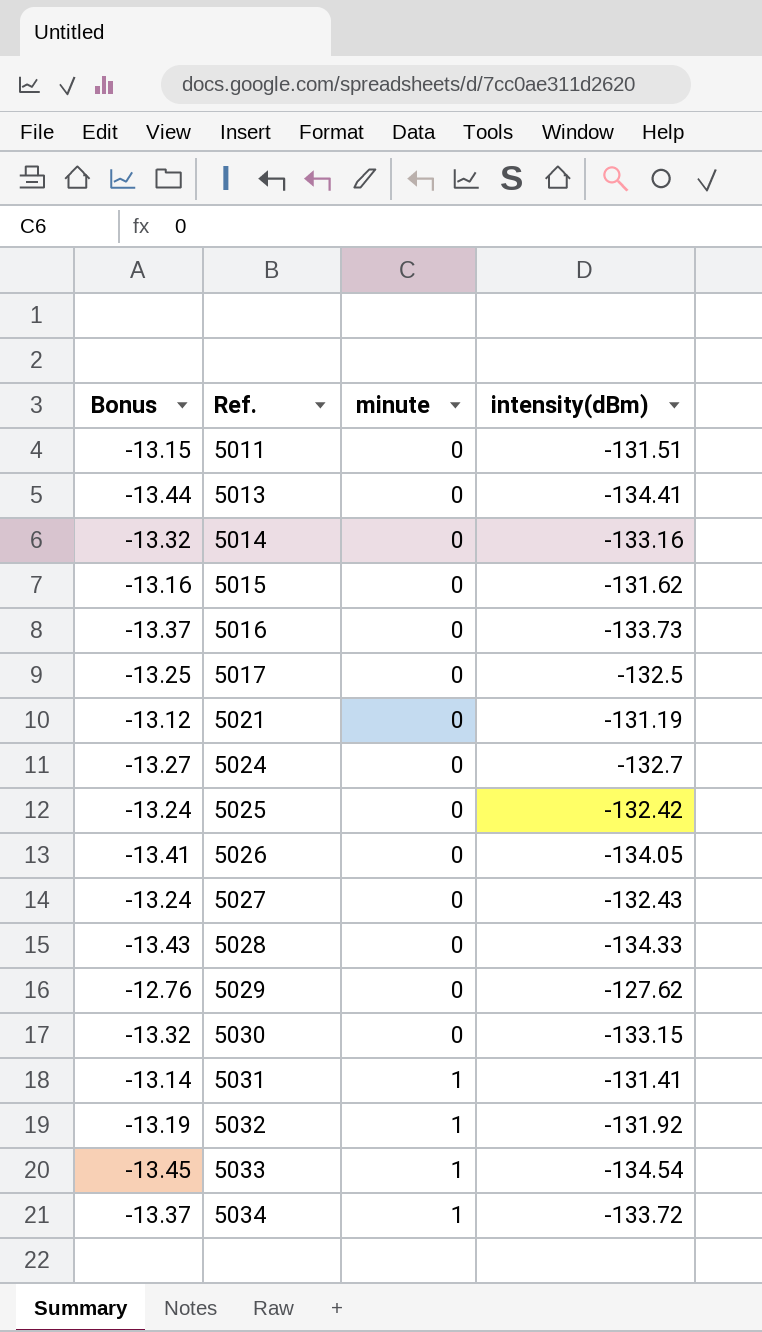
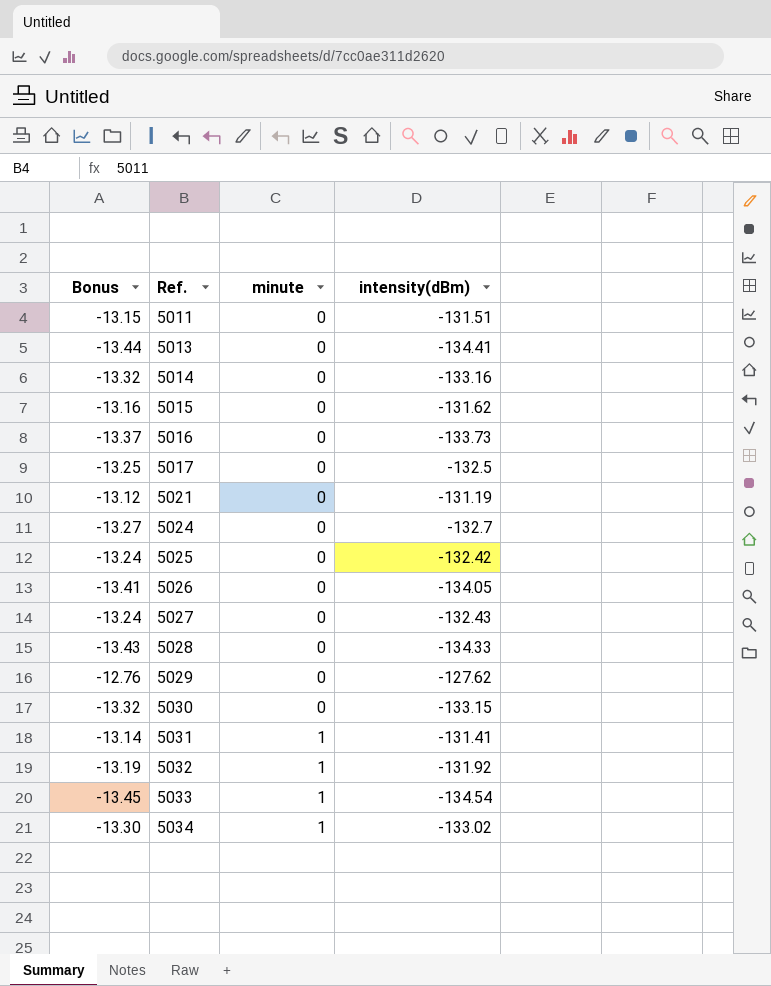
5034 | Bonus: -13.37 -> -13.30
5034 | intensity(dBm): -133.72 -> -133.02

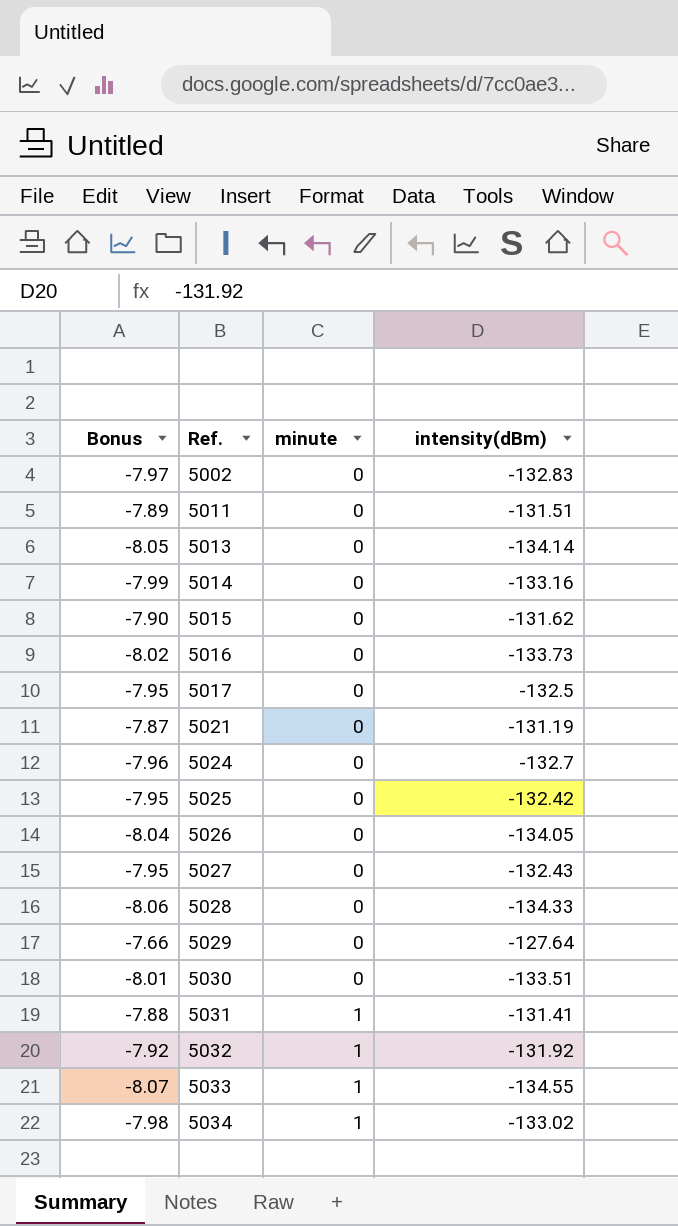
column Bonus | formula: [intensity(dBm)] * 0.1 -> [intensity(dBm)] * 0.06
row 5002: none -> -7.97 | 0 | -132.83
5013 | intensity(dBm): -134.41 -> -134.14
5029 | intensity(dBm): -127.62 -> -127.64
5030 | intensity(dBm): -133.15 -> -133.51
5033 | intensity(dBm): -134.54 -> -134.55

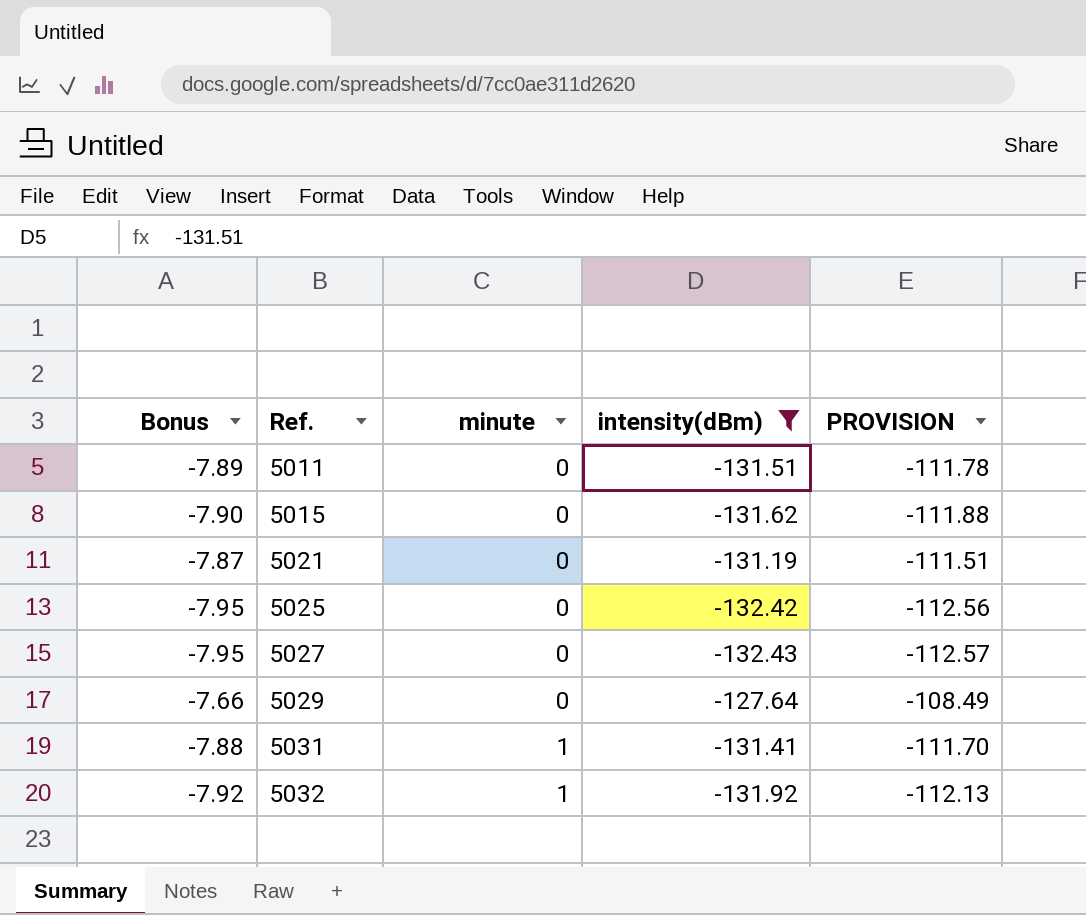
filter: none -> intensity(dBm) >= -132.43
column PROVISION | formula: none -> [intensity(dBm)] * 0.85

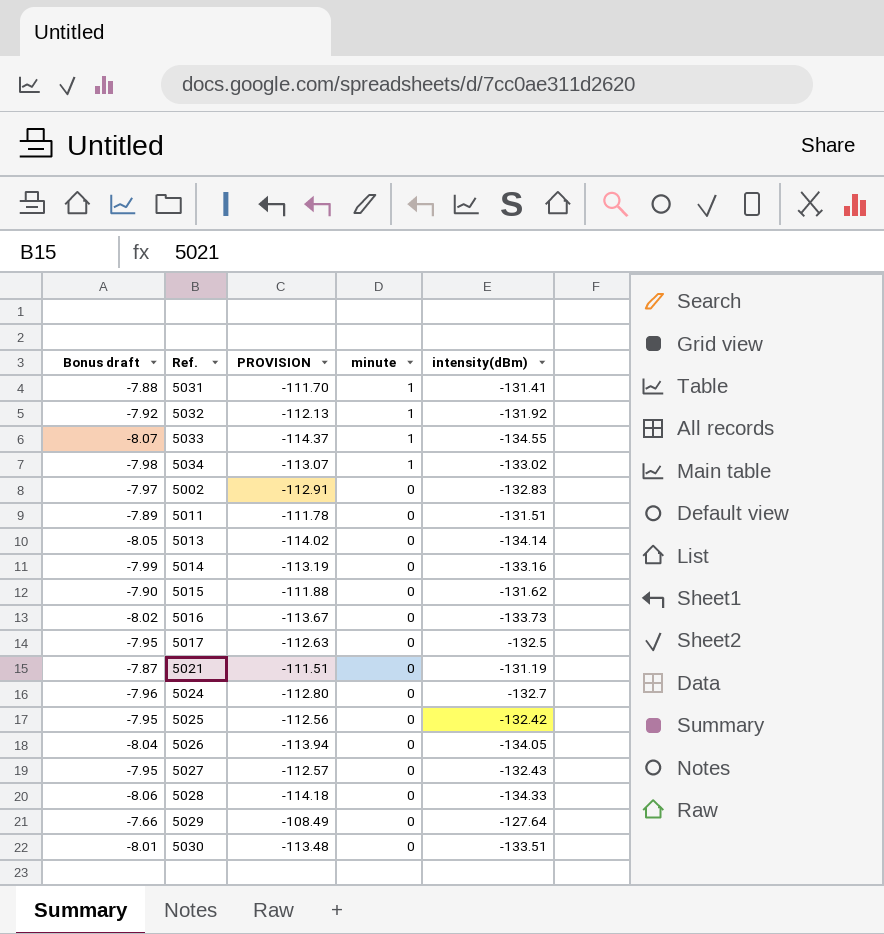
filter: intensity(dBm) >= -132.43 -> none
row order: Ref. ascending -> minute descending
column name: Bonus -> Bonus draft
column PROVISION | position: 5 -> 3

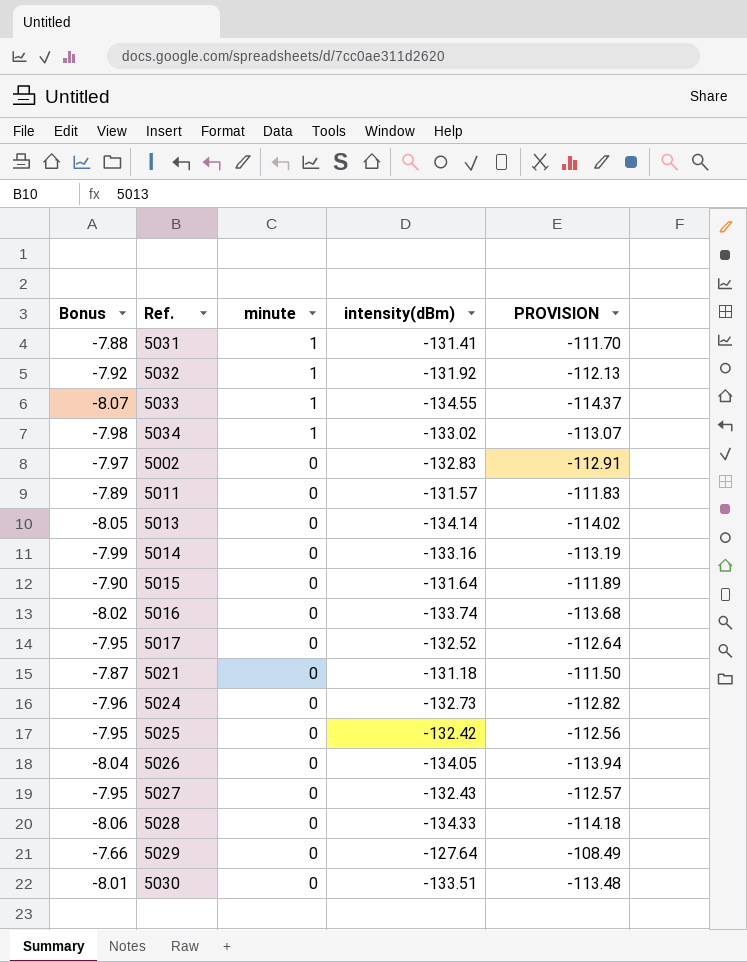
column name: Bonus draft -> Bonus
column PROVISION | position: 3 -> 5
5011 | intensity(dBm): -131.51 -> -131.57
5011 | PROVISION: -111.78 -> -111.83
5015 | intensity(dBm): -131.62 -> -131.64
5015 | PROVISION: -111.88 -> -111.89
5016 | intensity(dBm): -133.73 -> -133.74
5016 | PROVISION: -113.67 -> -113.68
5017 | intensity(dBm): -132.5 -> -132.52
5017 | PROVISION: -112.63 -> -112.64
5021 | intensity(dBm): -131.19 -> -131.18
5021 | PROVISION: -111.51 -> -111.50
5024 | intensity(dBm): -132.7 -> -132.73
5024 | PROVISION: -112.80 -> -112.82

